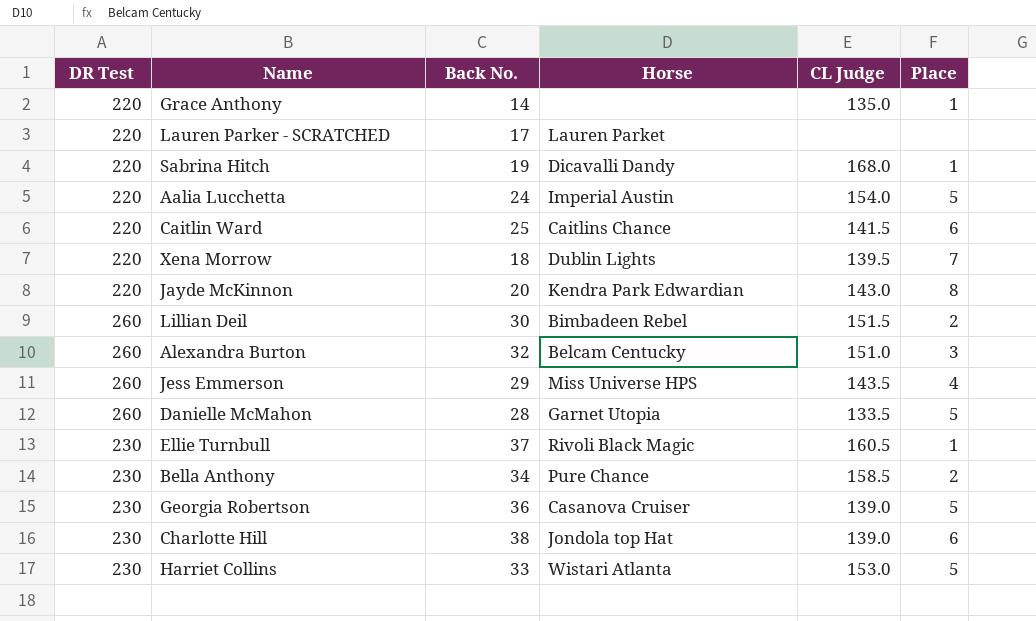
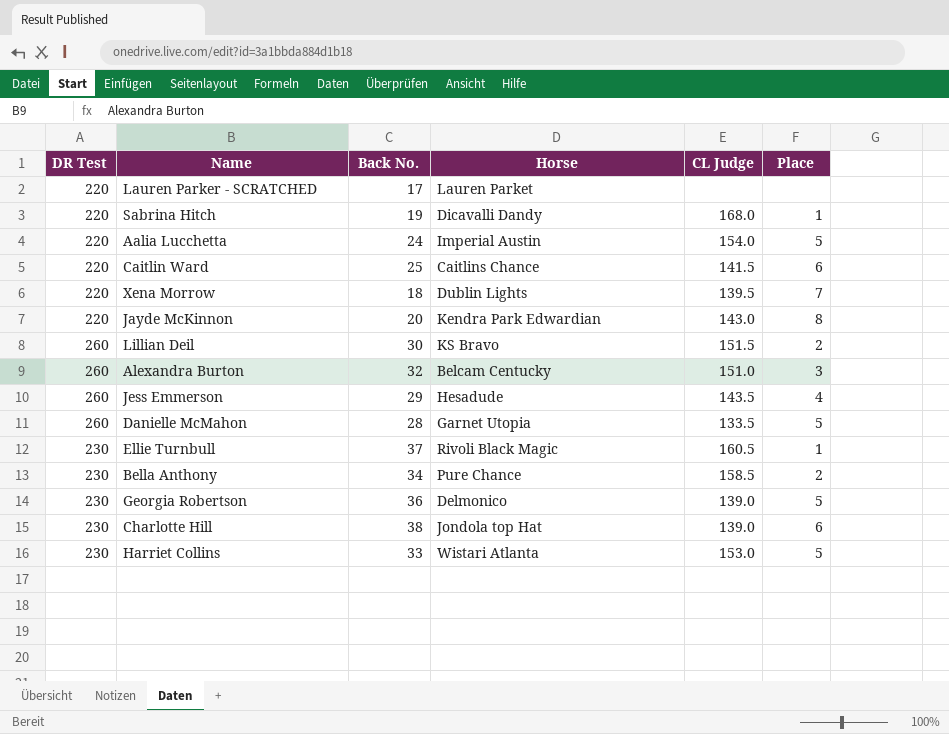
row Grace Anthony: 220 | 14 | none | 135.0 | 1 -> none
Lillian Deil | Horse: Bimbadeen Rebel -> KS Bravo
Jess Emmerson | Horse: Miss Universe HPS -> Hesadude
Georgia Robertson | Horse: Casanova Cruiser -> Delmonico

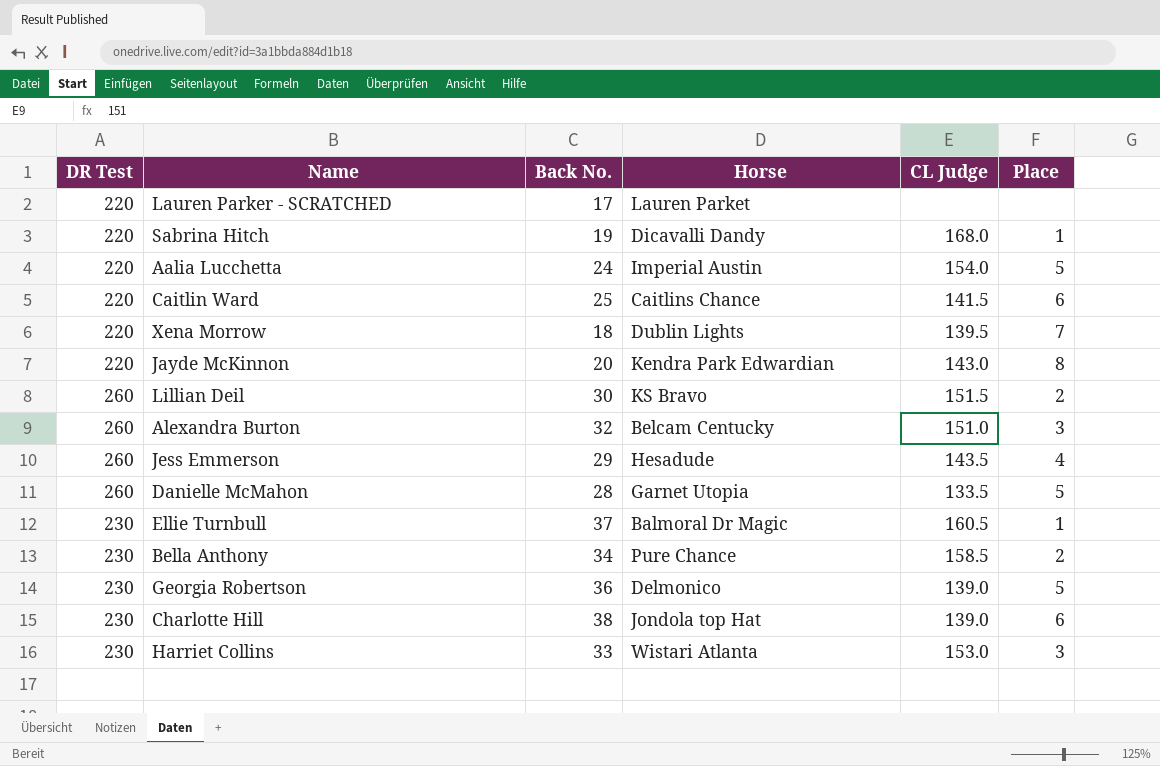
Ellie Turnbull | Horse: Rivoli Black Magic -> Balmoral Dr Magic
Harriet Collins | Place: 5 -> 3

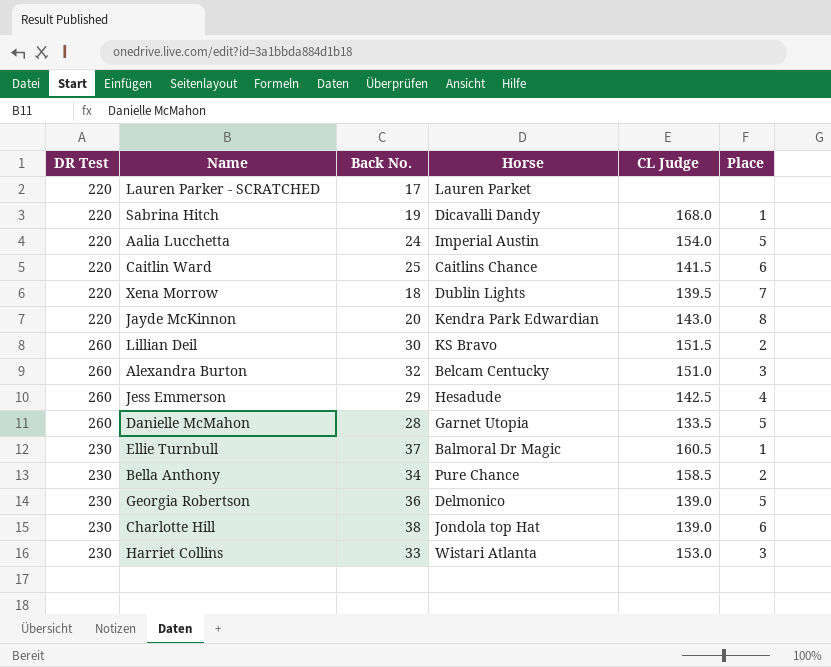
Jess Emmerson | CL Judge: 143.5 -> 142.5

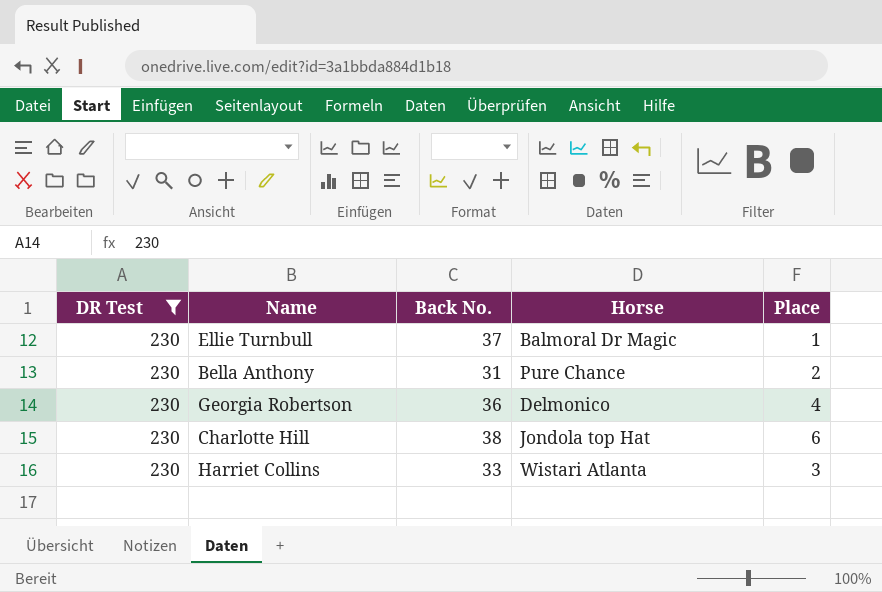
filter: none -> DR Test = 230
column CL Judge | position: 5 -> none
Bella Anthony | Back No.: 34 -> 31
Georgia Robertson | Place: 5 -> 4

